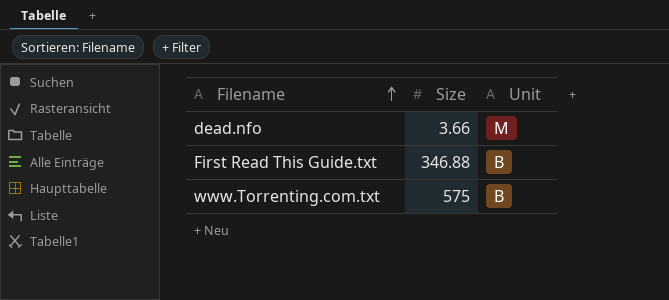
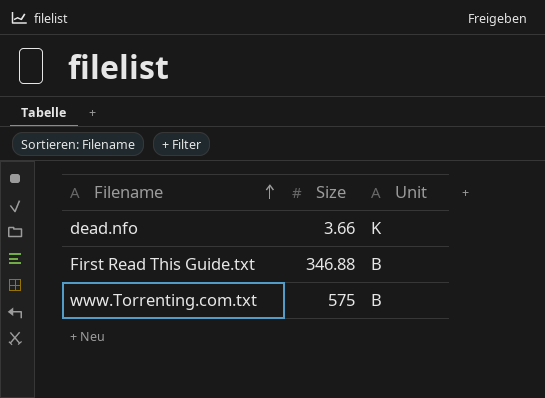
dead.nfo | Unit: M -> K

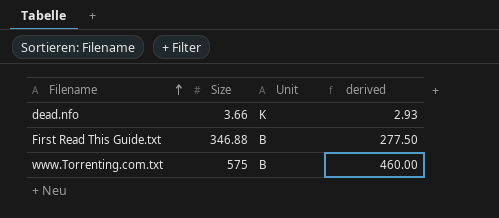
column derived | formula: none -> [Size] * 0.8

